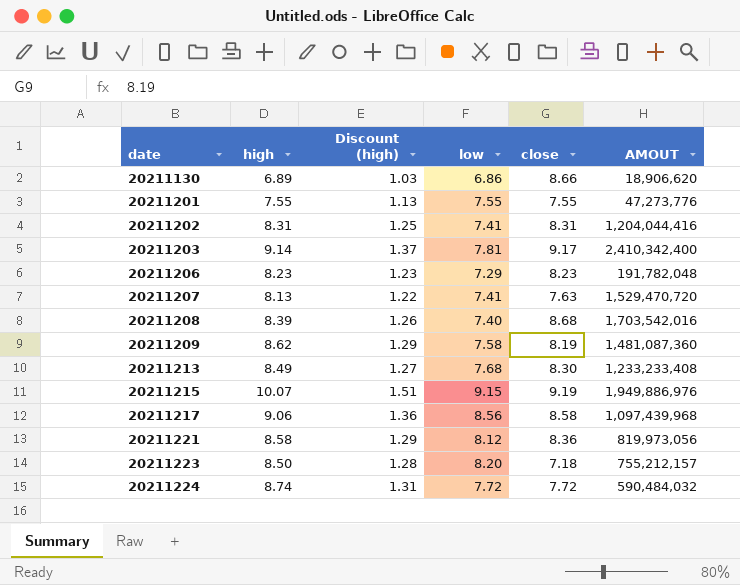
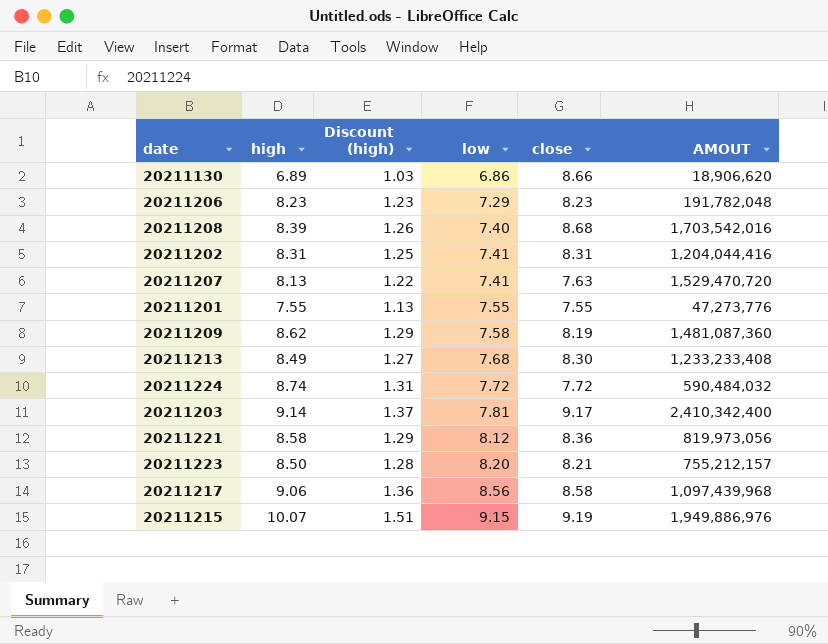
row order: date ascending -> low ascending
20211223 | close: 7.18 -> 8.21

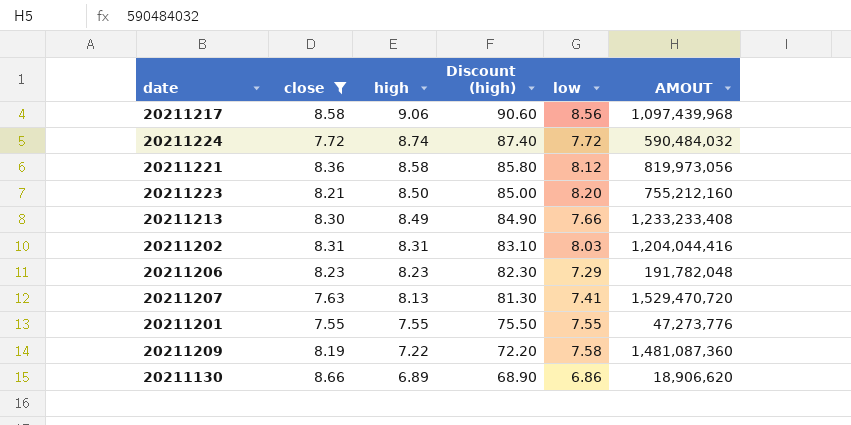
filter: none -> close <= 8.66
row order: low ascending -> high descending
column close | position: 5 -> 2
column Discount (high) | formula: [high] * 0.15 -> [high] * 10
20211223 | AMOUT: 755,212,157 -> 755,212,160
20211213 | low: 7.68 -> 7.66
20211202 | low: 7.41 -> 8.03
20211209 | high: 8.62 -> 7.22

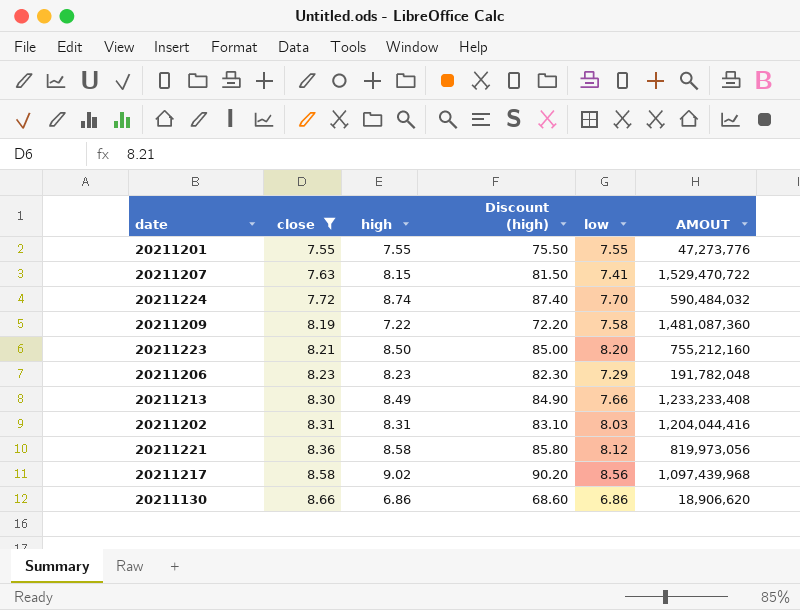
row order: high descending -> close ascending
20211207 | high: 8.13 -> 8.15
20211207 | Discount (high): 81.30 -> 81.50
20211207 | AMOUT: 1,529,470,720 -> 1,529,470,722
20211224 | low: 7.72 -> 7.70
20211217 | high: 9.06 -> 9.02
20211217 | Discount (high): 90.60 -> 90.20
20211130 | high: 6.89 -> 6.86
20211130 | Discount (high): 68.90 -> 68.60

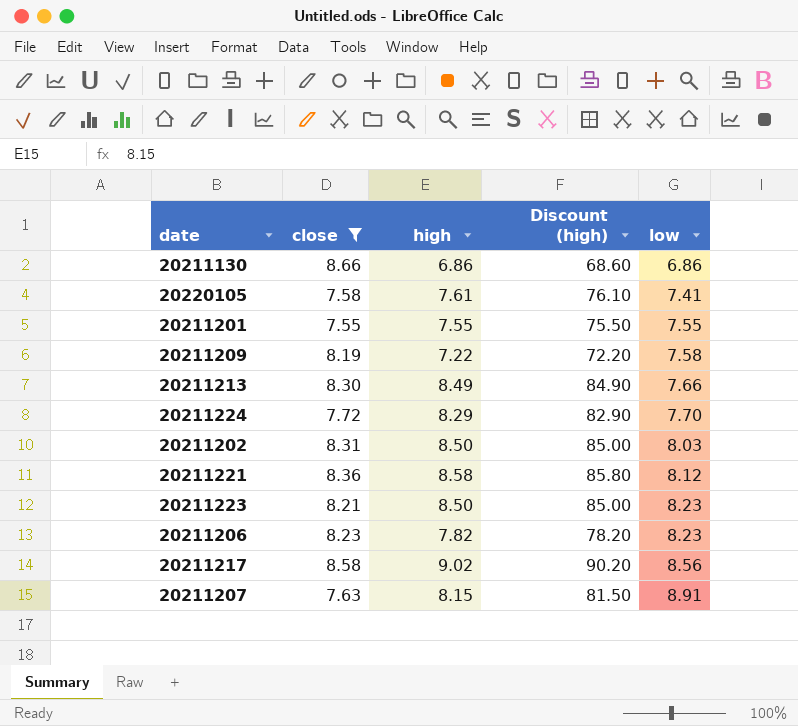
row order: close ascending -> low ascending
column AMOUT | position: 6 -> none
row 20220105: none -> 7.58 | 7.61 | 76.10 | 7.41
20211224 | high: 8.74 -> 8.29
20211224 | Discount (high): 87.40 -> 82.90
20211202 | high: 8.31 -> 8.50
20211202 | Discount (high): 83.10 -> 85.00
20211223 | low: 8.20 -> 8.23
20211206 | high: 8.23 -> 7.82
20211206 | Discount (high): 82.30 -> 78.20
20211206 | low: 7.29 -> 8.23
20211207 | low: 7.41 -> 8.91

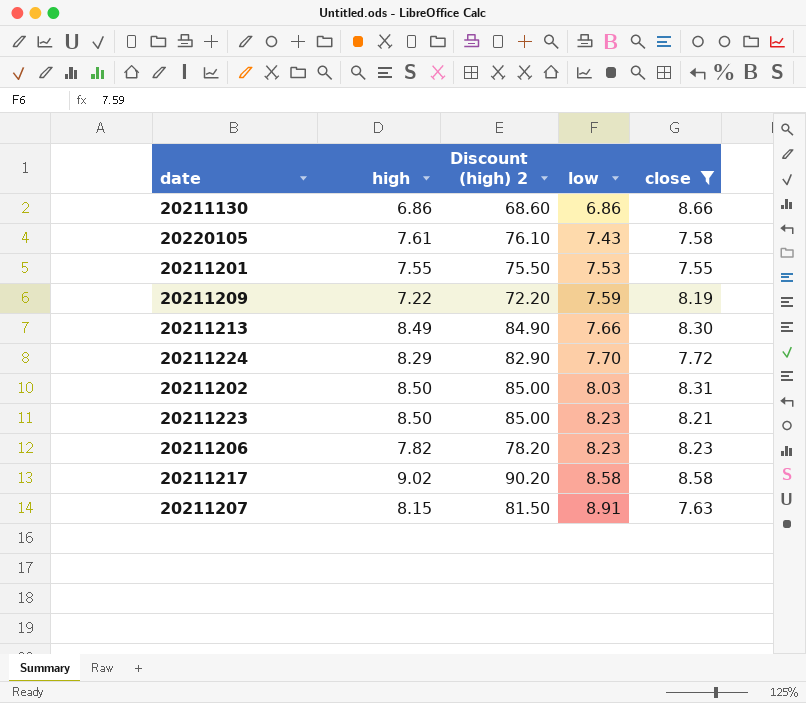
column name: Discount (high) -> Discount (high) 2
column close | position: 2 -> 5
row 20211221: 8.36 | 8.58 | 85.80 | 8.12 -> none
20220105 | low: 7.41 -> 7.43
20211201 | low: 7.55 -> 7.53
20211209 | low: 7.58 -> 7.59
20211217 | low: 8.56 -> 8.58

